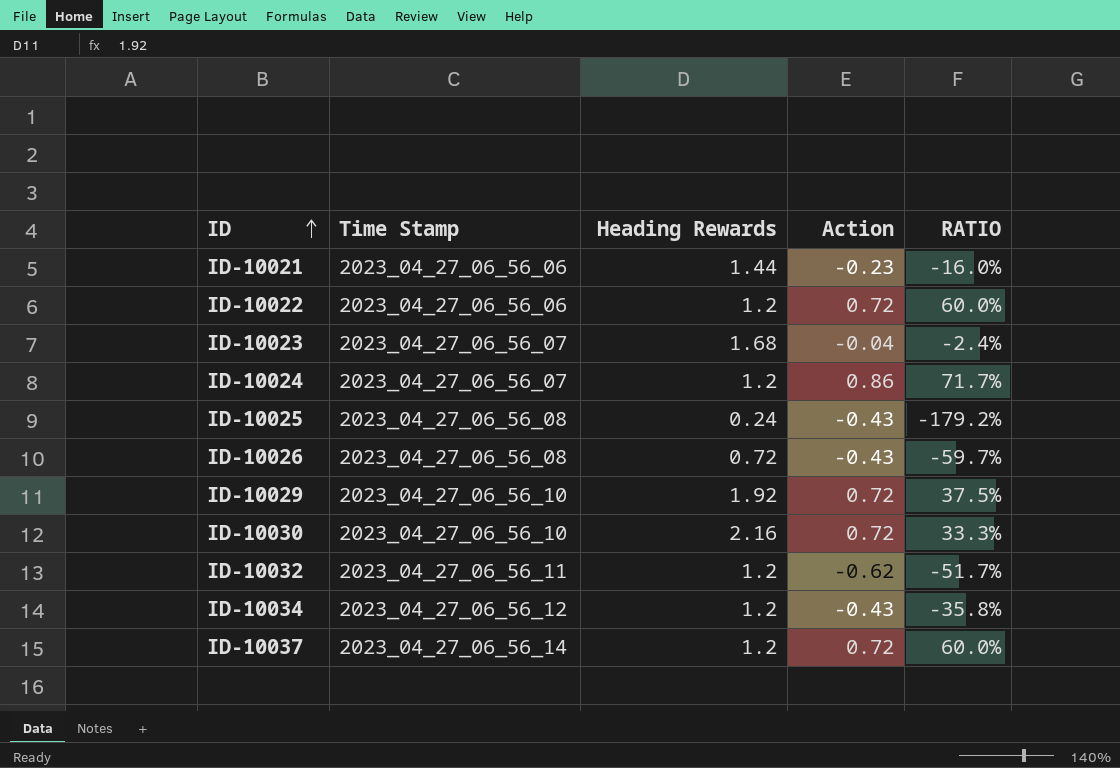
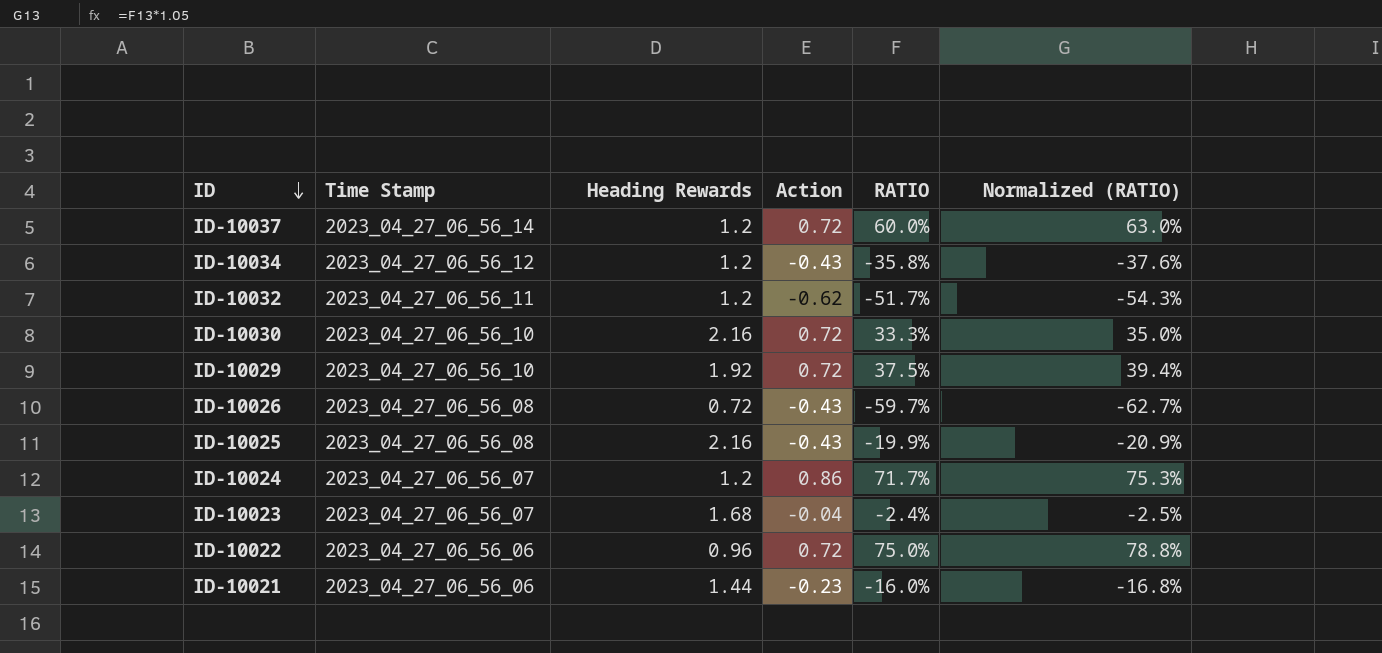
row order: ID ascending -> ID descending
column Normalized (RATIO) | formula: none -> [RATIO] * 1.05
ID-10025 | Heading Rewards: 0.24 -> 2.16
ID-10025 | RATIO: -179.2% -> -19.9%
ID-10022 | Heading Rewards: 1.2 -> 0.96
ID-10022 | RATIO: 60.0% -> 75.0%

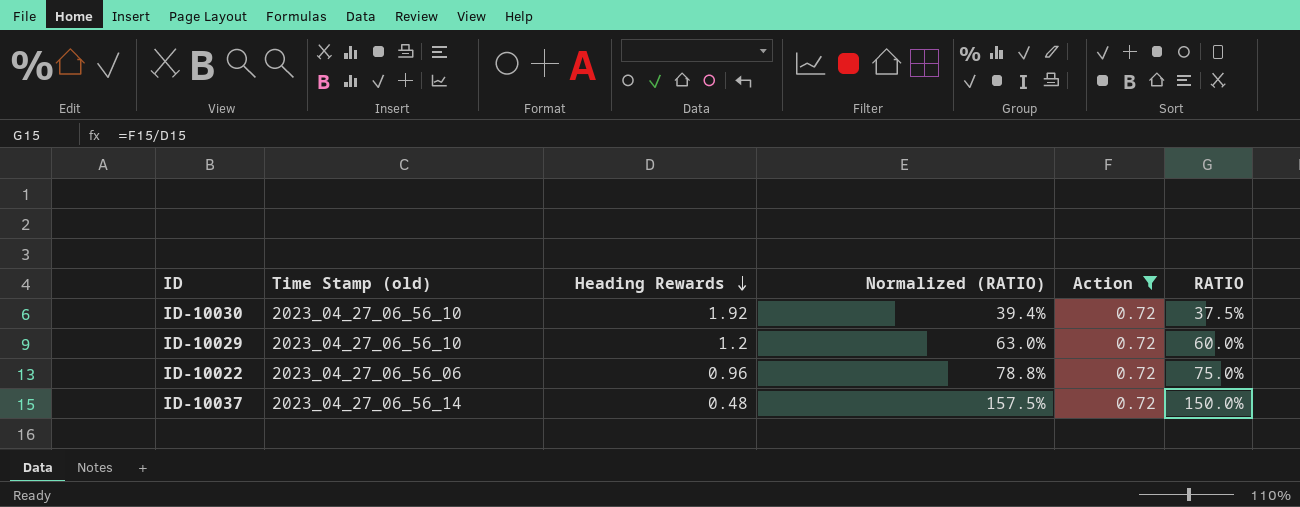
filter: none -> Action = 0.72
row order: ID descending -> Heading Rewards descending
column name: Time Stamp -> Time Stamp (old)
column Normalized (RATIO) | position: 6 -> 4
ID-10030 | Heading Rewards: 2.16 -> 1.92
ID-10030 | Normalized (RATIO): 35.0% -> 39.4%
ID-10030 | RATIO: 33.3% -> 37.5%
ID-10029 | Heading Rewards: 1.92 -> 1.2
ID-10029 | Normalized (RATIO): 39.4% -> 63.0%
ID-10029 | RATIO: 37.5% -> 60.0%
ID-10037 | Heading Rewards: 1.2 -> 0.48
ID-10037 | Normalized (RATIO): 63.0% -> 157.5%
ID-10037 | RATIO: 60.0% -> 150.0%

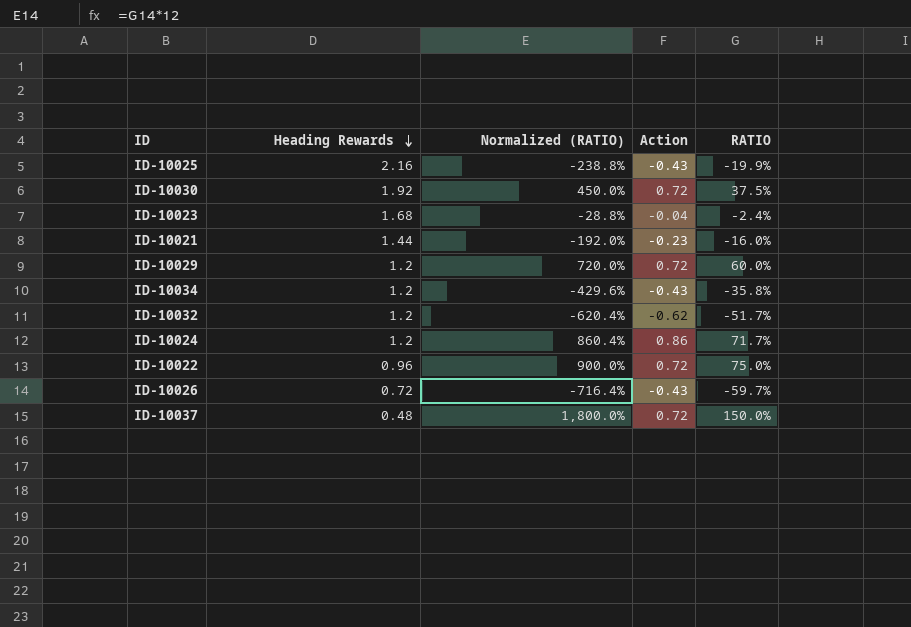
filter: Action = 0.72 -> none
column Time Stamp (old) | position: 2 -> none
column Normalized (RATIO) | formula: [RATIO] * 1.05 -> [RATIO] * 12

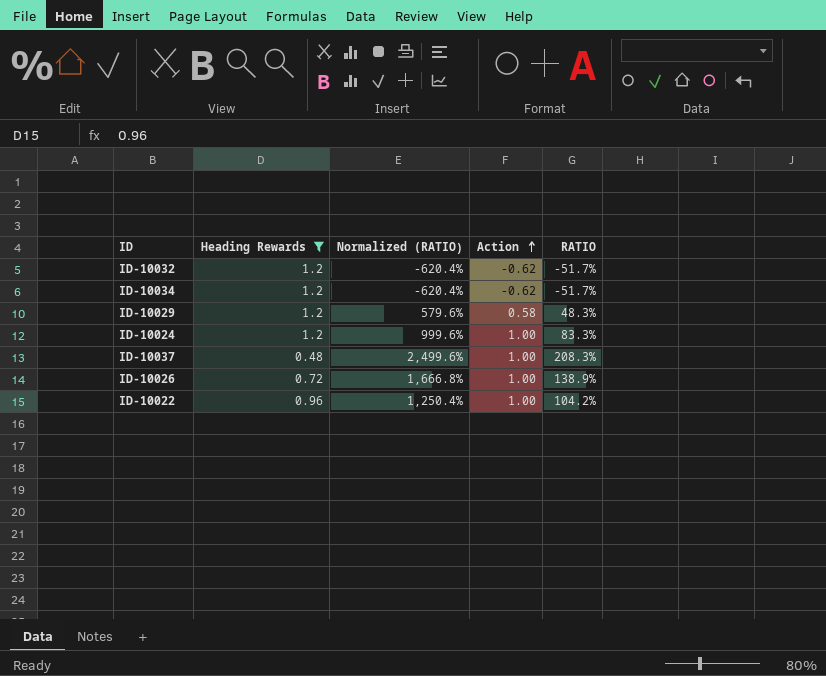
filter: none -> Heading Rewards <= 1.2
row order: Heading Rewards descending -> Action ascending
ID-10034 | Normalized (RATIO): -429.6% -> -620.4%
ID-10034 | Action: -0.43 -> -0.62
ID-10034 | RATIO: -35.8% -> -51.7%
ID-10029 | Normalized (RATIO): 720.0% -> 579.6%
ID-10029 | Action: 0.72 -> 0.58
ID-10029 | RATIO: 60.0% -> 48.3%
ID-10024 | Normalized (RATIO): 860.4% -> 999.6%
ID-10024 | Action: 0.86 -> 1.00
ID-10024 | RATIO: 71.7% -> 83.3%
ID-10037 | Normalized (RATIO): 1,800.0% -> 2,499.6%
ID-10037 | Action: 0.72 -> 1.00
ID-10037 | RATIO: 150.0% -> 208.3%
ID-10026 | Normalized (RATIO): -716.4% -> 1,666.8%
ID-10026 | Action: -0.43 -> 1.00
ID-10026 | RATIO: -59.7% -> 138.9%
ID-10022 | Normalized (RATIO): 900.0% -> 1,250.4%
ID-10022 | Action: 0.72 -> 1.00
ID-10022 | RATIO: 75.0% -> 104.2%

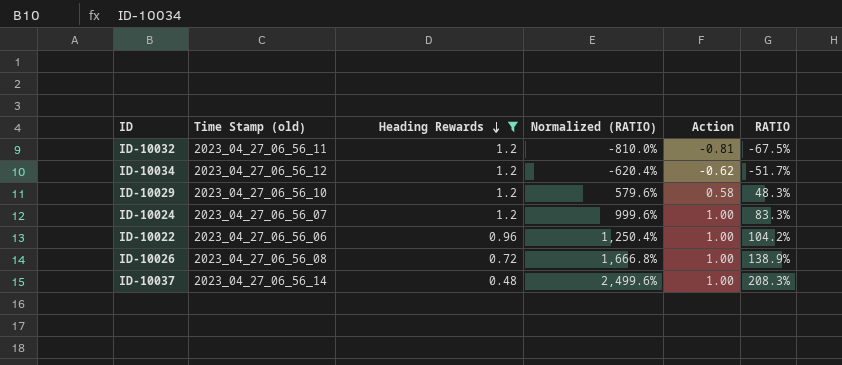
row order: Action ascending -> Heading Rewards descending
column Time Stamp (old) | position: none -> 2
ID-10032 | Normalized (RATIO): -620.4% -> -810.0%
ID-10032 | Action: -0.62 -> -0.81
ID-10032 | RATIO: -51.7% -> -67.5%

